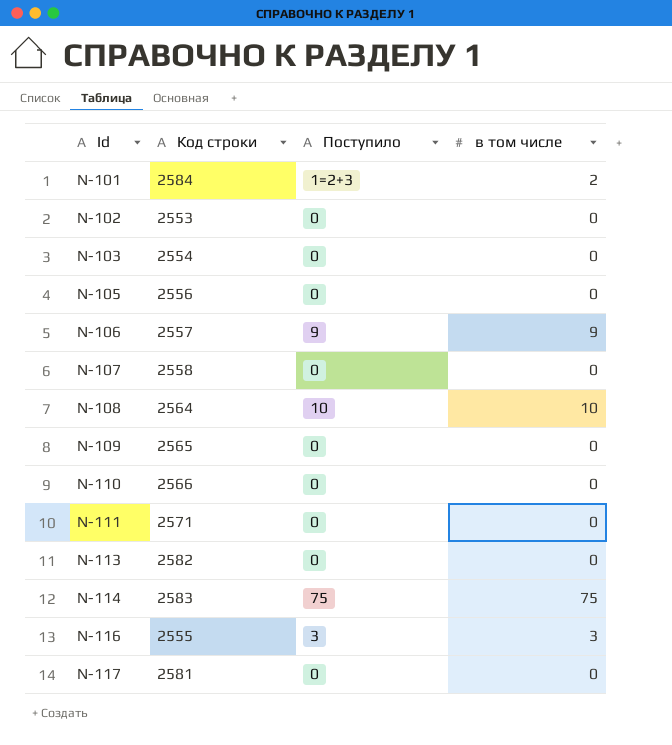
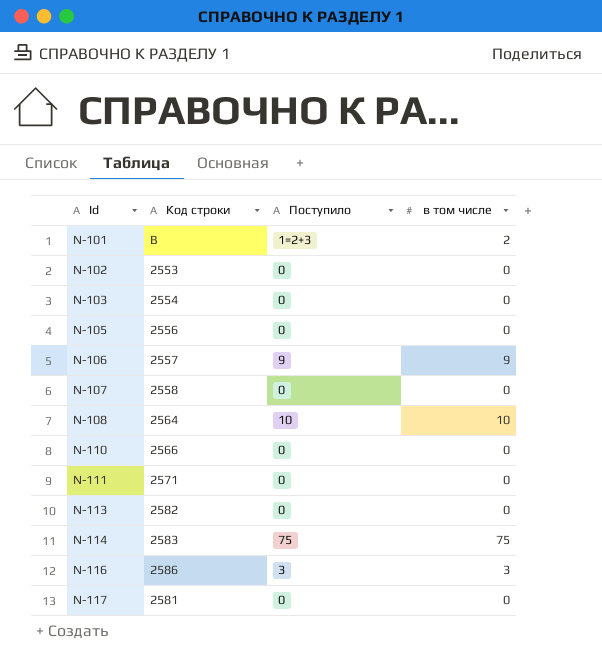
row N-109: 2565 | 0 | 0 -> none
N-101 | Код строки: 2584 -> В
N-116 | Код строки: 2555 -> 2586

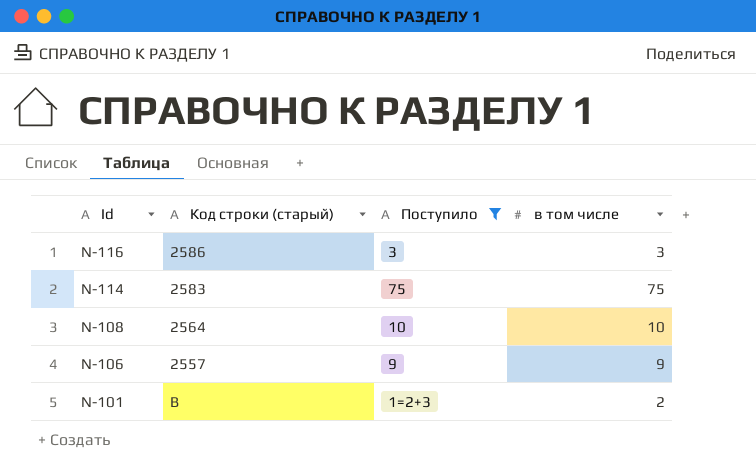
filter: none -> Поступило != 0
row order: Id ascending -> Id descending
column name: Код строки -> Код строки (старый)

